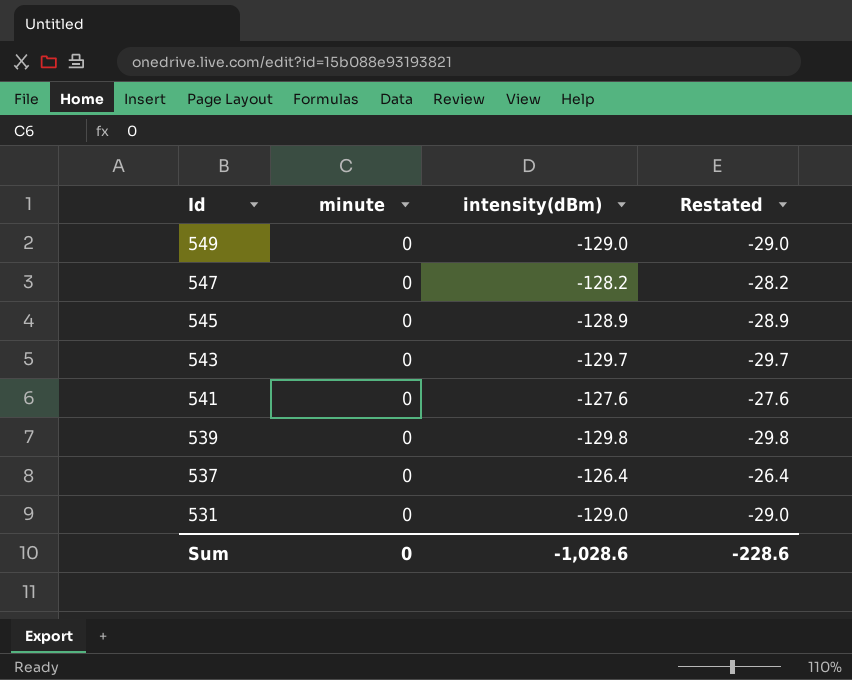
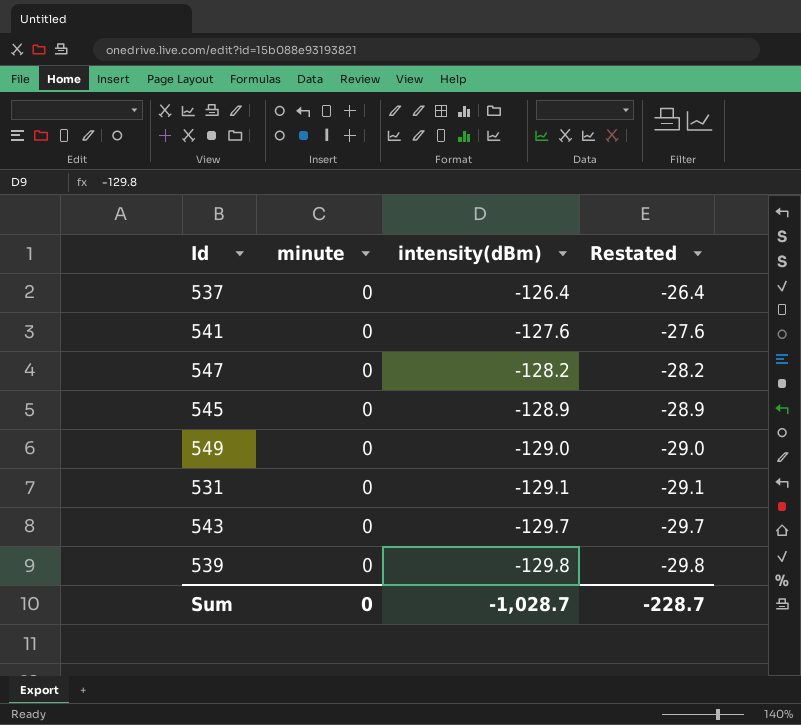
row order: Id descending -> intensity(dBm) descending
531 | intensity(dBm): -129.0 -> -129.1
531 | Restated: -29.0 -> -29.1
Sum | intensity(dBm): -1,028.6 -> -1,028.7
Sum | Restated: -228.6 -> -228.7

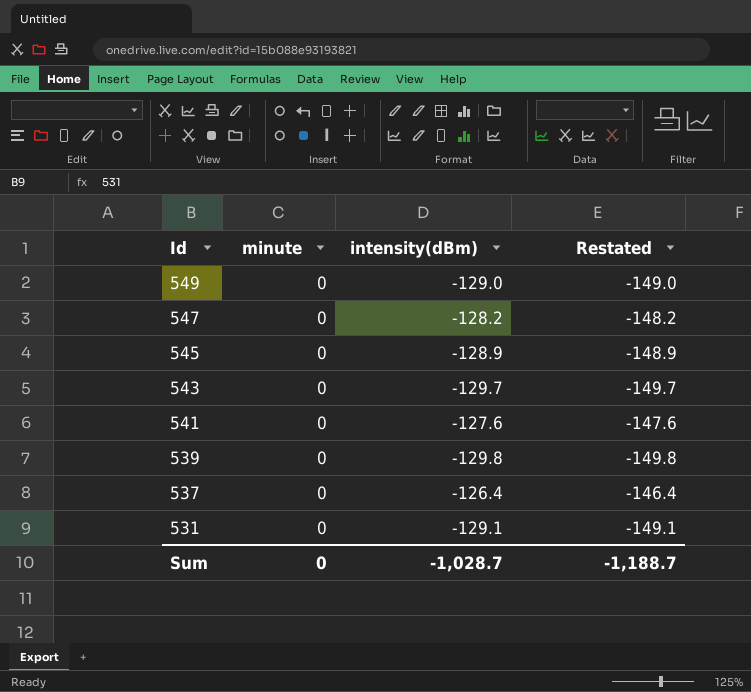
row order: intensity(dBm) descending -> Id descending
column Restated | formula: [intensity(dBm)] + 100 -> [intensity(dBm)] - 20
Sum | Restated: -228.7 -> -1,188.7

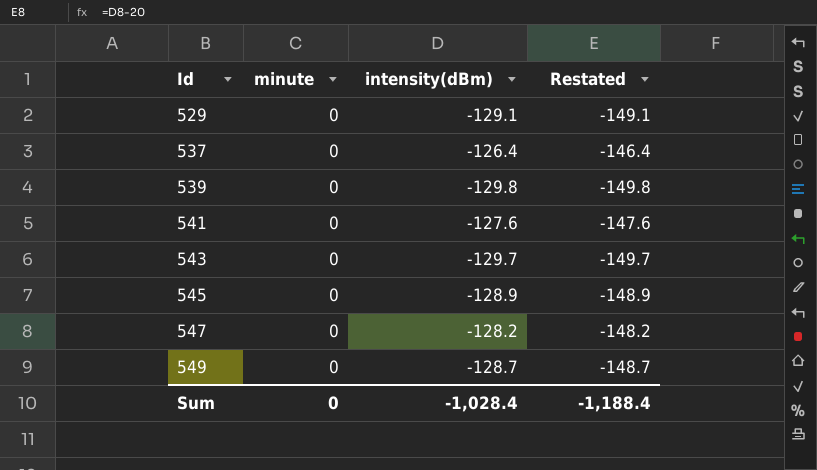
row order: Id descending -> Id ascending
row 531: 0 | -129.1 | -149.1 -> none
row 529: none -> 0 | -129.1 | -149.1
549 | intensity(dBm): -129.0 -> -128.7
549 | Restated: -149.0 -> -148.7
Sum | intensity(dBm): -1,028.7 -> -1,028.4
Sum | Restated: -1,188.7 -> -1,188.4

